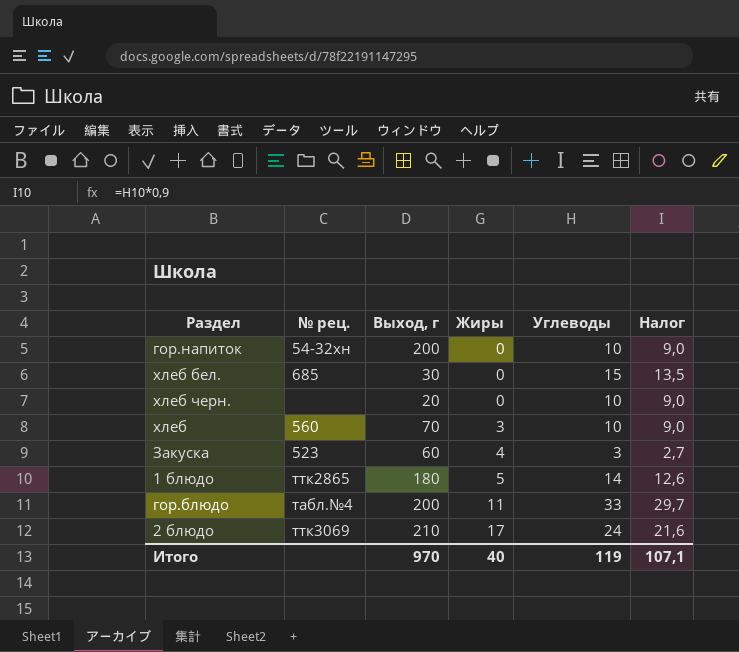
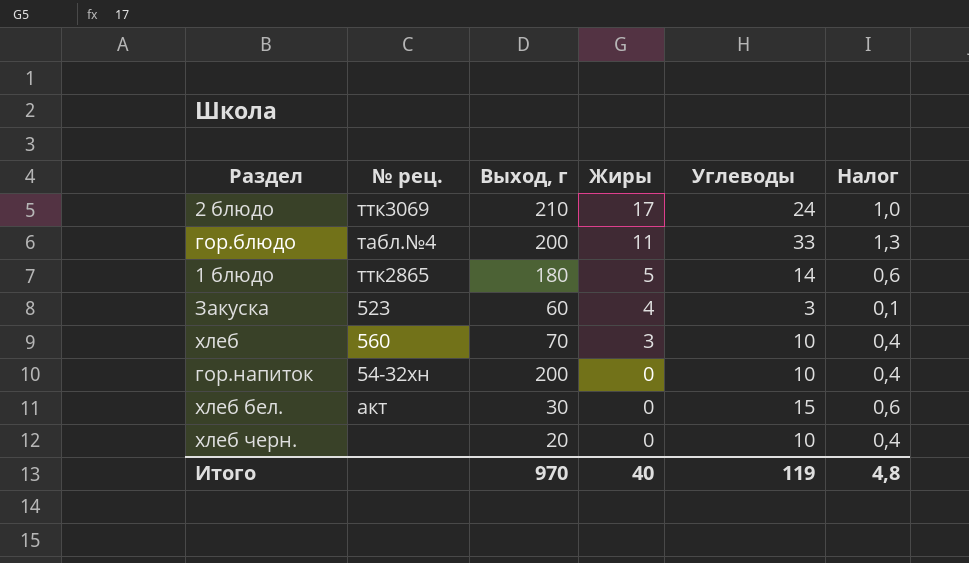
row order: Жиры ascending -> Жиры descending
column Налог | formula: [Углеводы] * 0,9 -> [Углеводы] * 0,04
хлеб бел. | № рец.: 685 -> акт
Итого | Налог: 107,1 -> 4,8

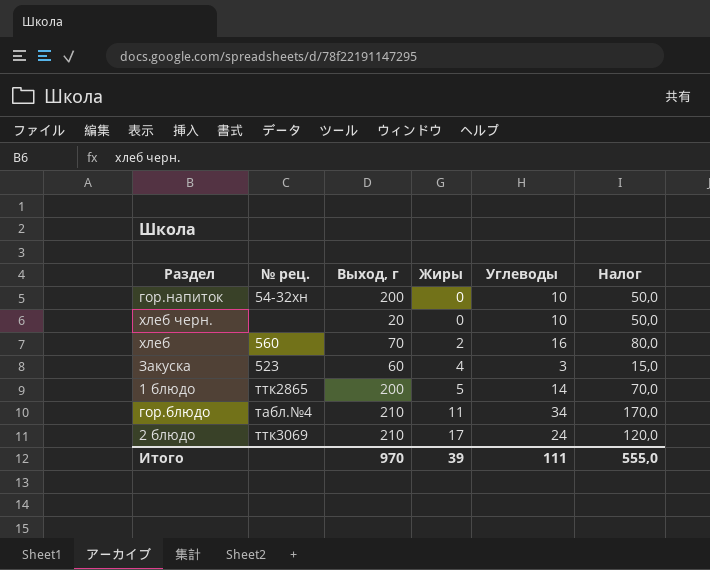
row order: Жиры descending -> Жиры ascending
column Налог | formula: [Углеводы] * 0,04 -> [Углеводы] * 5
row хлеб бел.: акт | 30 | 0 | 15 | 0,6 -> none
хлеб | Жиры: 3 -> 2
хлеб | Углеводы: 10 -> 16
1 блюдо | Выход, г: 180 -> 200
гор.блюдо | Выход, г: 200 -> 210
гор.блюдо | Углеводы: 33 -> 34
Итого | Жиры: 40 -> 39
Итого | Углеводы: 119 -> 111
Итого | Налог: 4,8 -> 555,0

